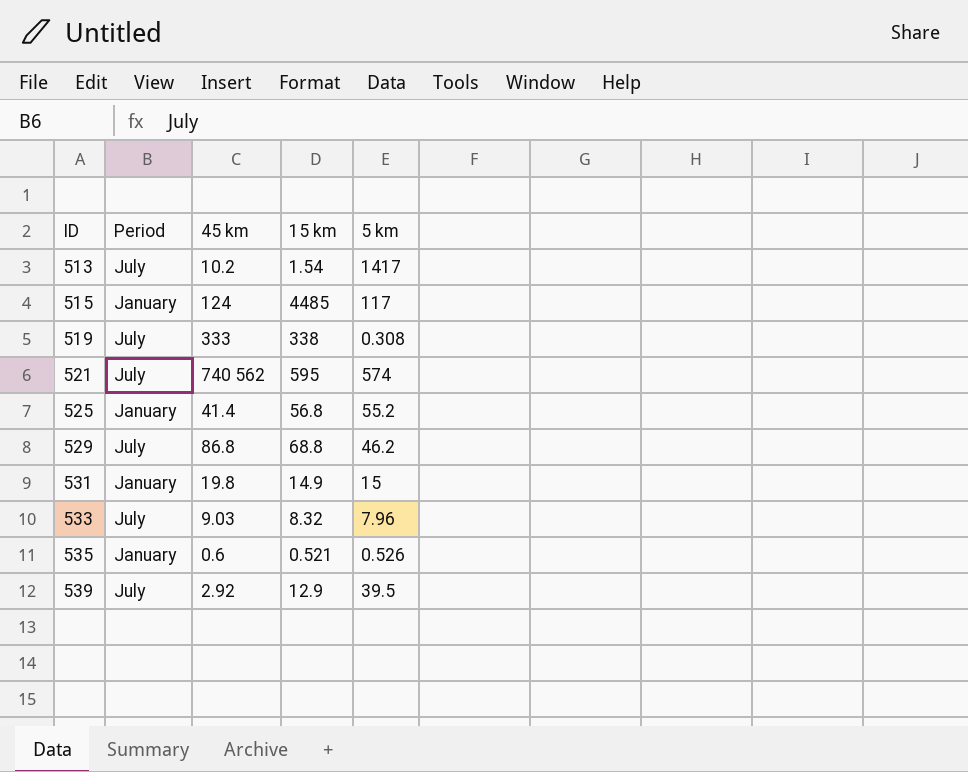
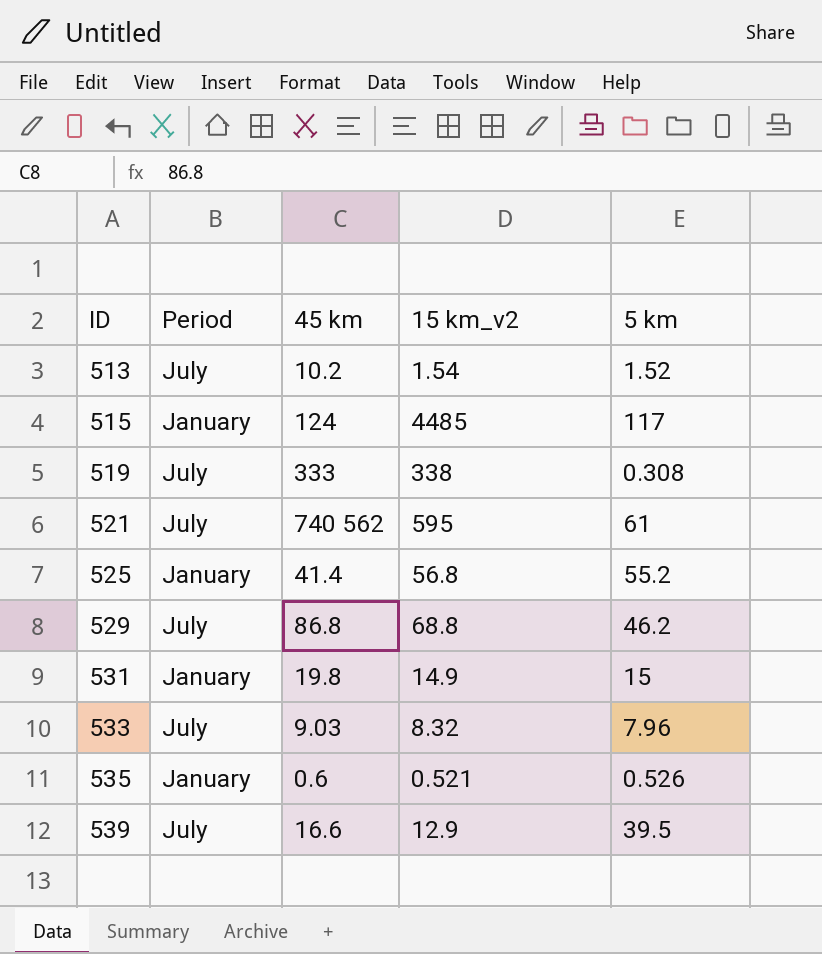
column name: 15 km -> 15 km_v2
513 | 5 km: 1417 -> 1.52
521 | 5 km: 574 -> 61
539 | 45 km: 2.92 -> 16.6

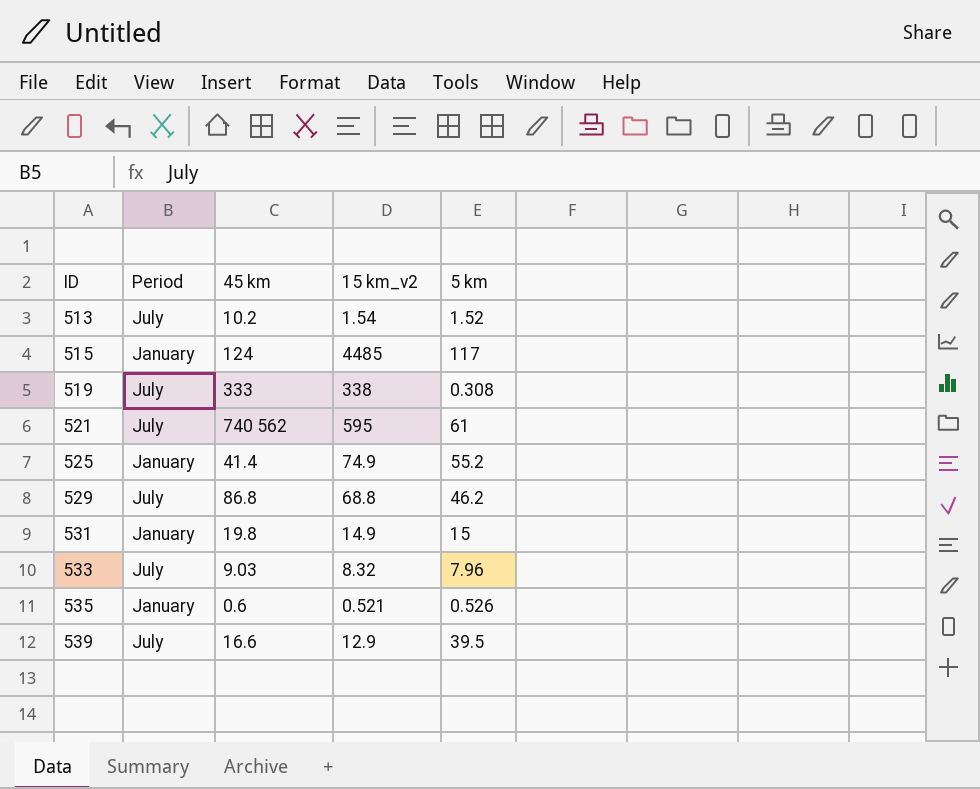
525 | 15 km_v2: 56.8 -> 74.9

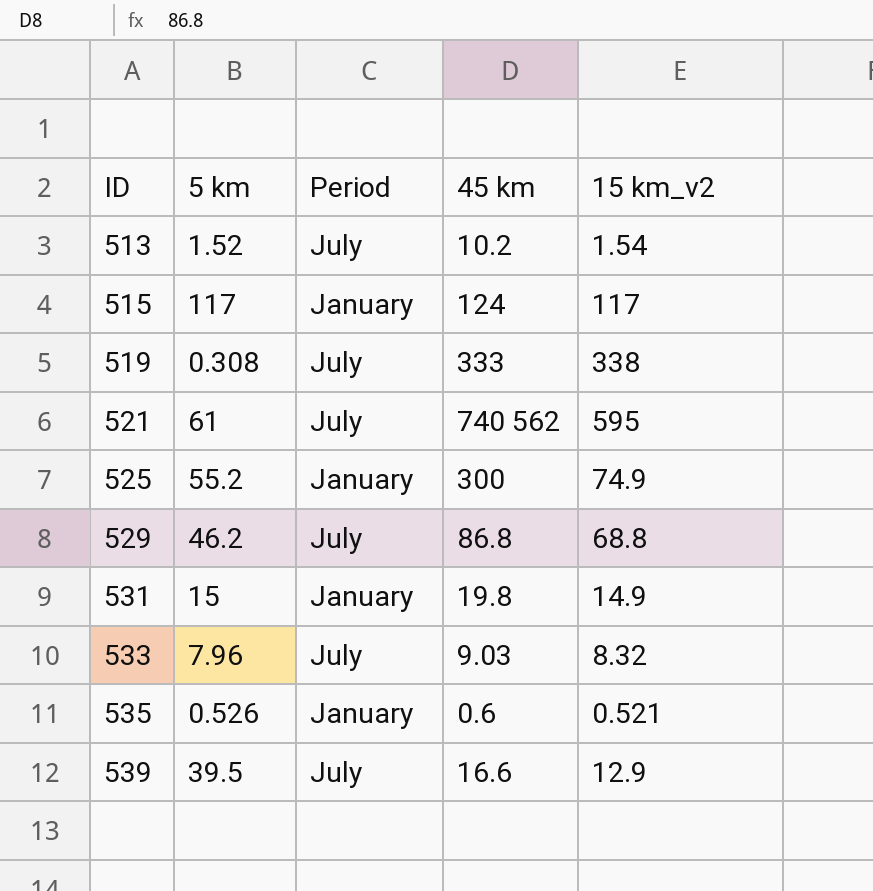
column 5 km | position: 5 -> 2
515 | 15 km_v2: 4485 -> 117
525 | 45 km: 41.4 -> 300

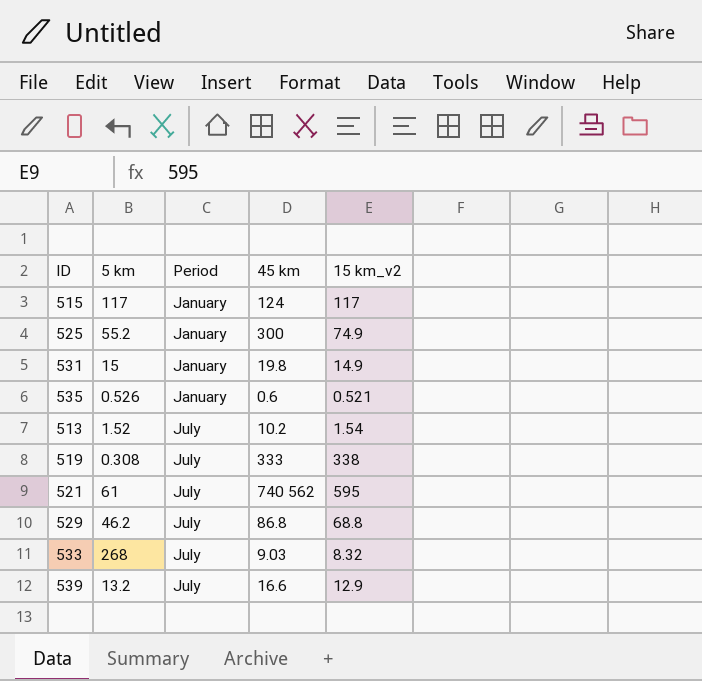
row order: ID ascending -> Period ascending
533 | 5 km: 7.96 -> 268
539 | 5 km: 39.5 -> 13.2

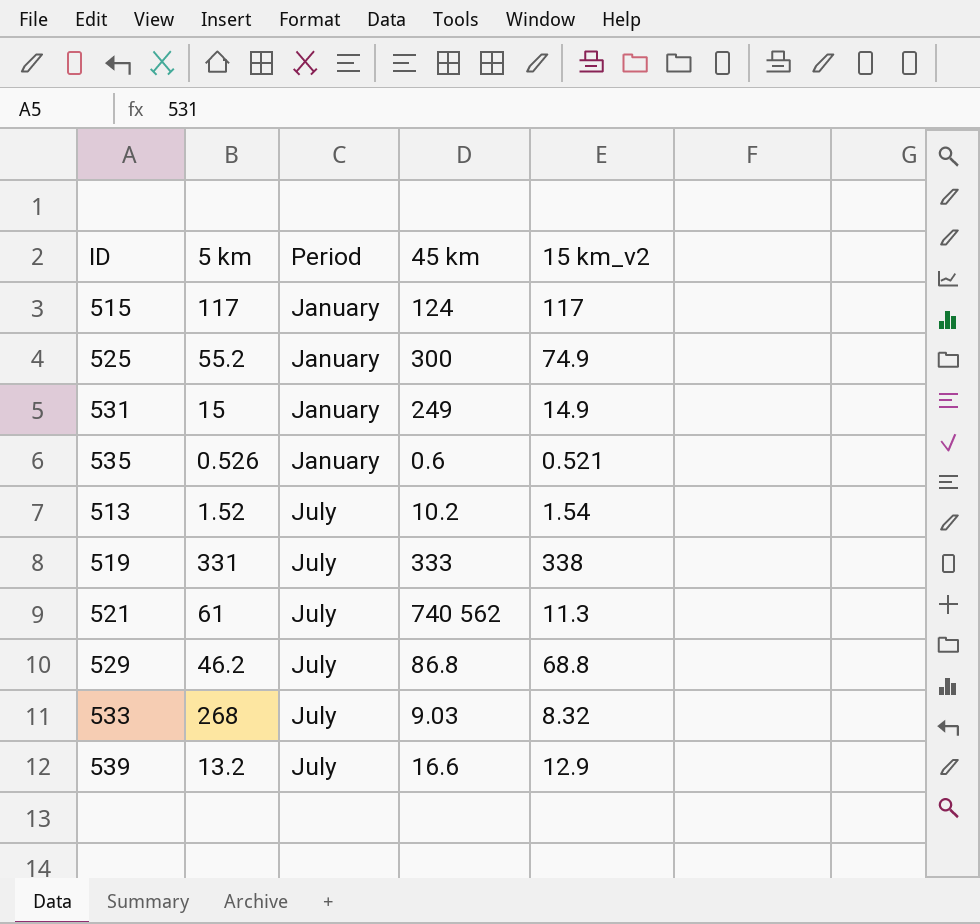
531 | 45 km: 19.8 -> 249
519 | 5 km: 0.308 -> 331
521 | 15 km_v2: 595 -> 11.3

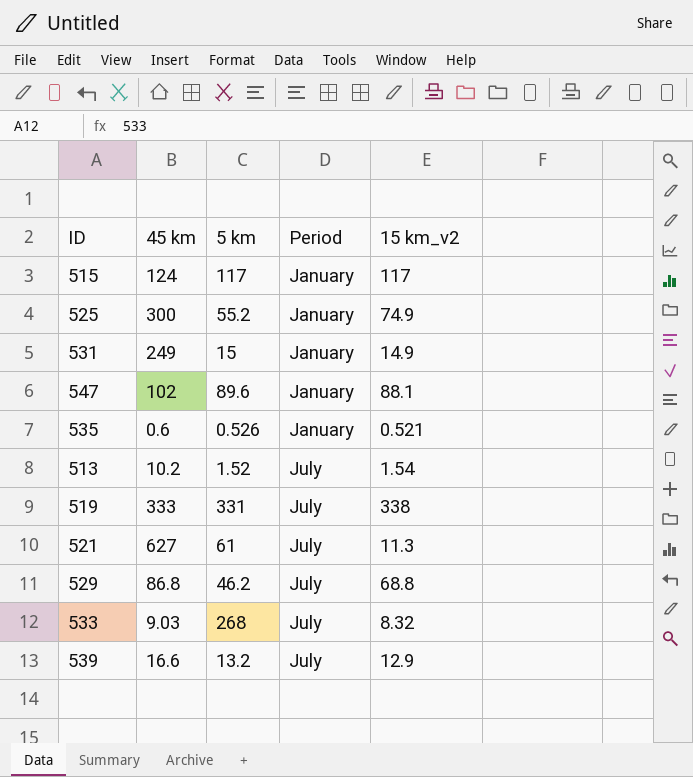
column 45 km | position: 4 -> 2
row 547: none -> 102 | 89.6 | January | 88.1
521 | 45 km: 740 562 -> 627

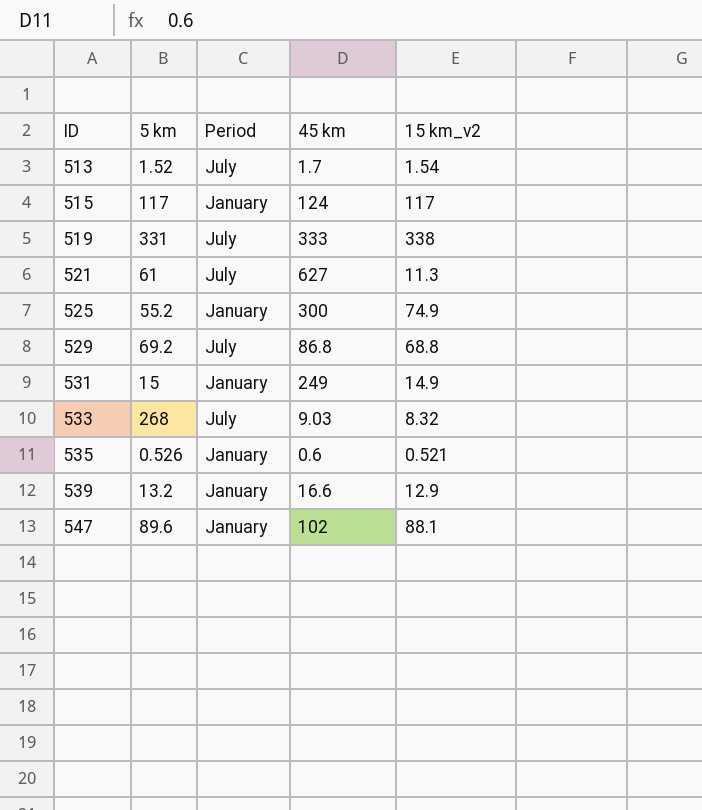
row order: Period ascending -> ID ascending
column 45 km | position: 2 -> 4
513 | 45 km: 10.2 -> 1.7
529 | 5 km: 46.2 -> 69.2
539 | Period: July -> January

